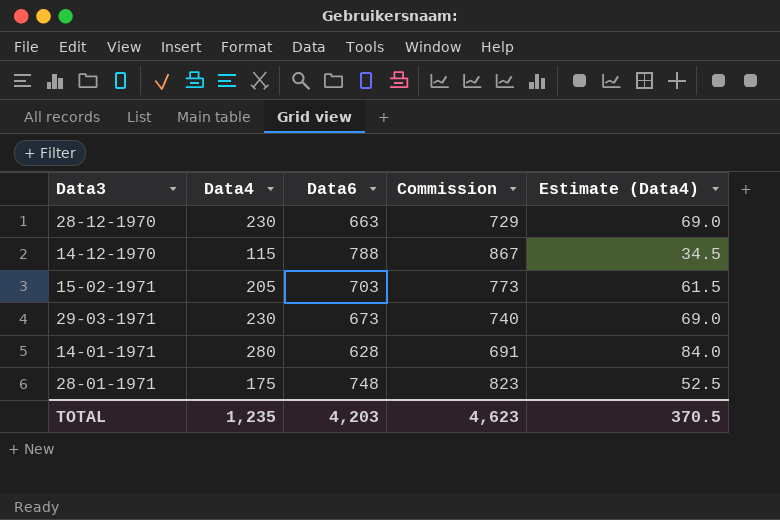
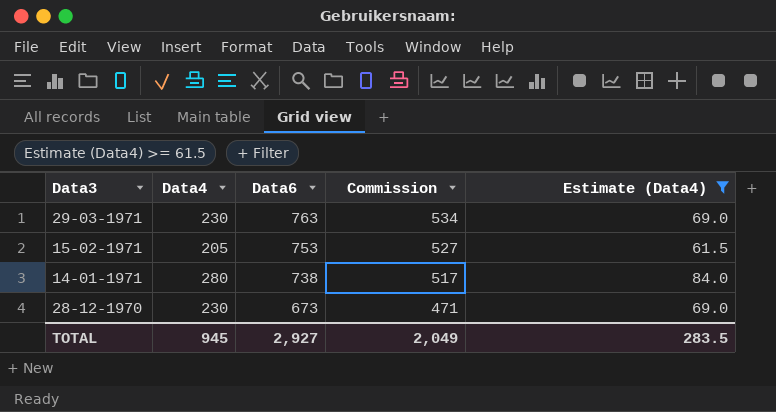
filter: none -> Estimate (Data4) >= 61.5
row order: none -> Data3 descending
column Commission | formula: [Data6] * 1.1 -> [Data6] * 0.7
29-03-1971 | Data6: 673 -> 763
15-02-1971 | Data6: 703 -> 753
14-01-1971 | Data6: 628 -> 738
28-12-1970 | Data6: 663 -> 673
TOTAL | Data4: 1,235 -> 945
TOTAL | Data6: 4,203 -> 2,927
TOTAL | Commission: 4,623 -> 2,049
TOTAL | Estimate (Data4): 370.5 -> 283.5

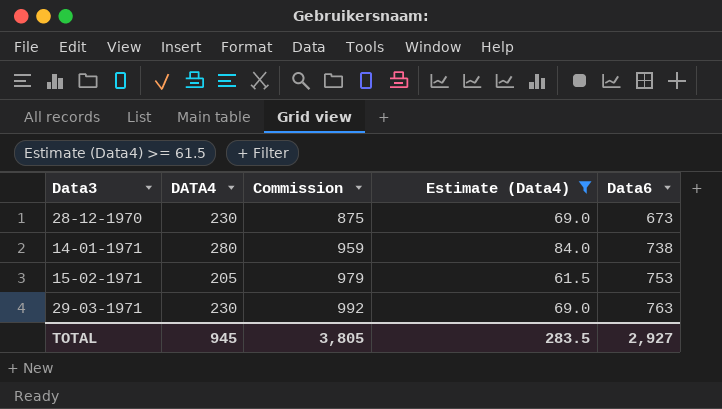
row order: Data3 descending -> Data3 ascending
column name: Data4 -> DATA4
column Commission | formula: [Data6] * 0.7 -> [Data6] * 1.3
column Data6 | position: 3 -> 5
TOTAL | Commission: 2,049 -> 3,805

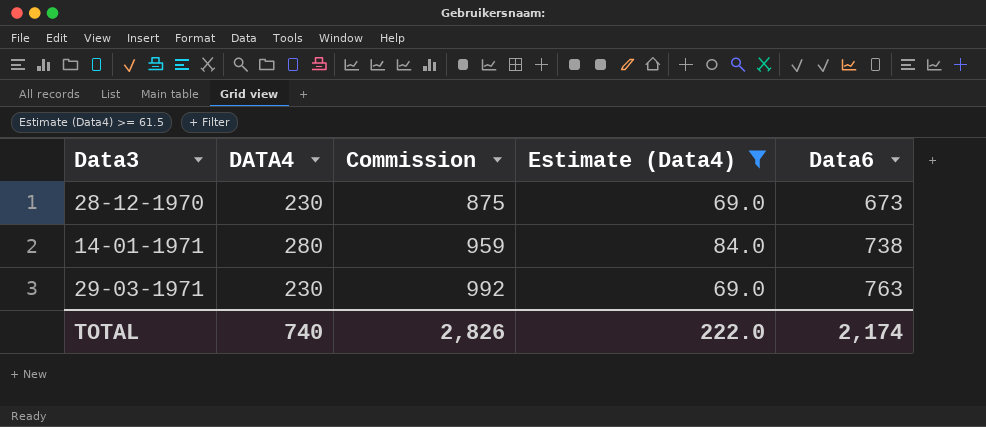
row 15-02-1971: 205 | 979 | 61.5 | 753 -> none
TOTAL | DATA4: 945 -> 740
TOTAL | Commission: 3,805 -> 2,826
TOTAL | Estimate (Data4): 283.5 -> 222.0
TOTAL | Data6: 2,927 -> 2,174

